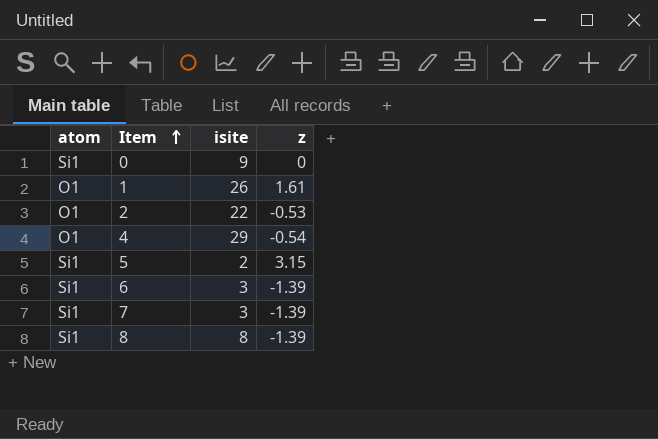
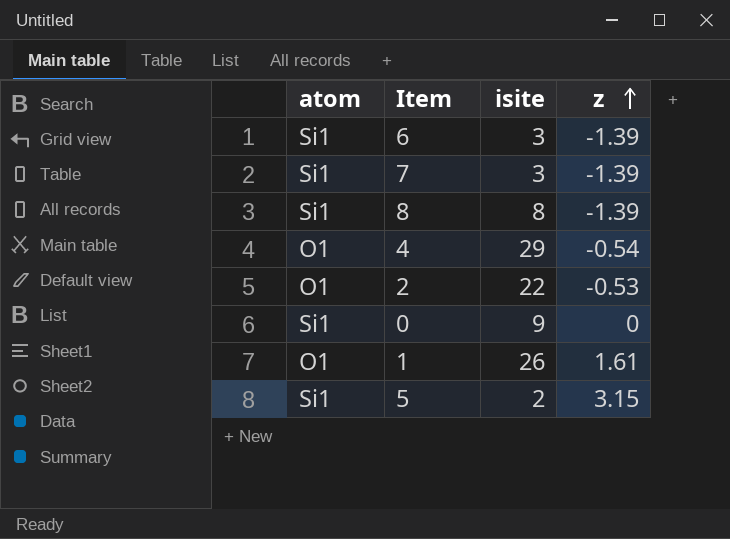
row order: Item ascending -> z ascending

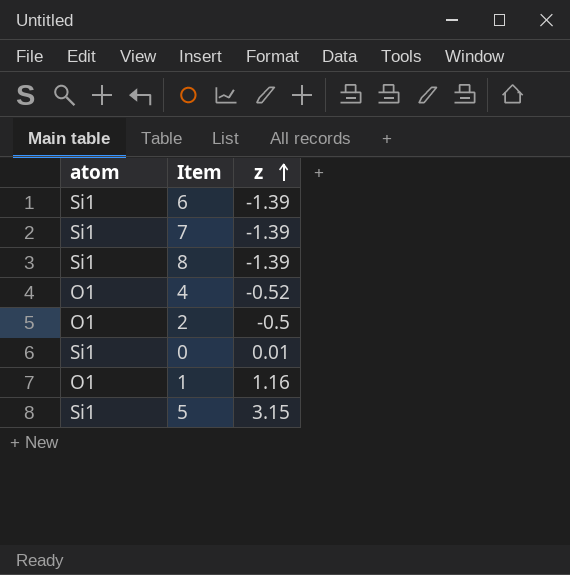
column isite | position: 3 -> none
4 | z: -0.54 -> -0.52
2 | z: -0.53 -> -0.5
0 | z: 0 -> 0.01
1 | z: 1.61 -> 1.16

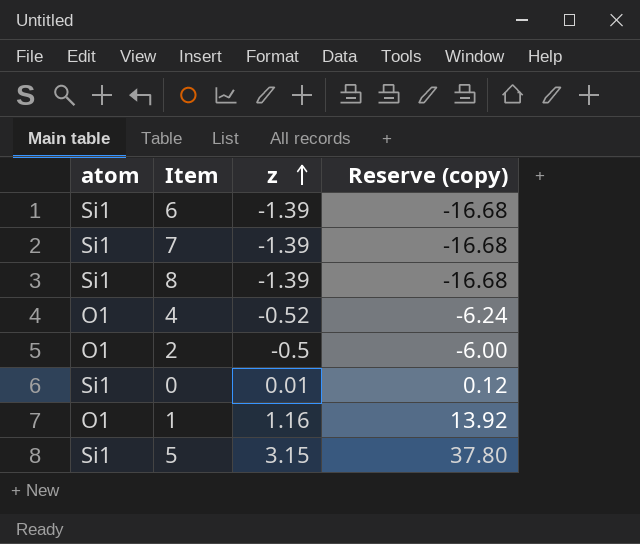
column Reserve (copy) | formula: none -> [z] * 12

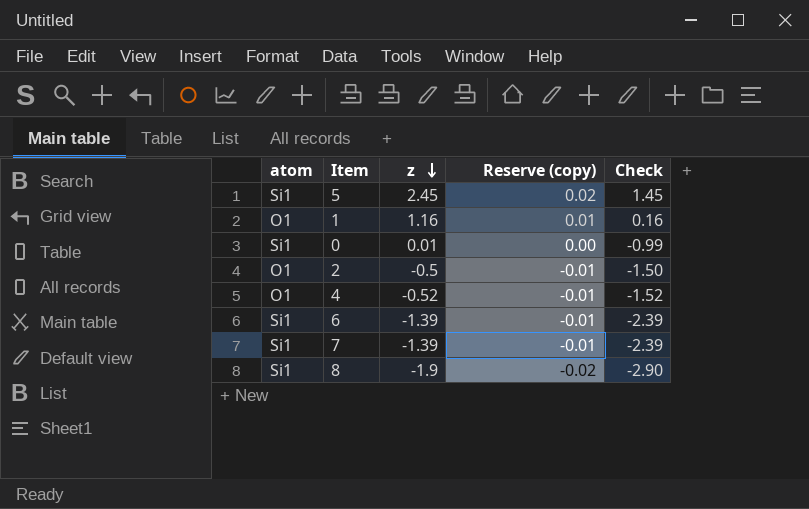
row order: z ascending -> z descending
column Reserve (copy) | formula: [z] * 12 -> [z] * 0.01
column Check | formula: none -> [z] - 1
5 | z: 3.15 -> 2.45
8 | z: -1.39 -> -1.9

